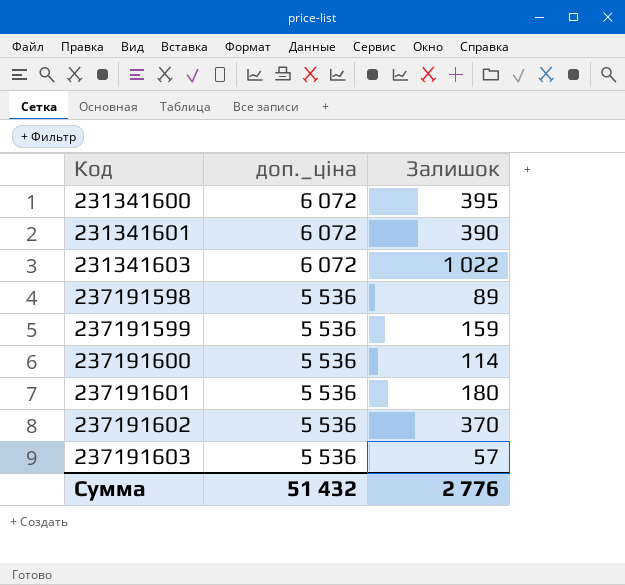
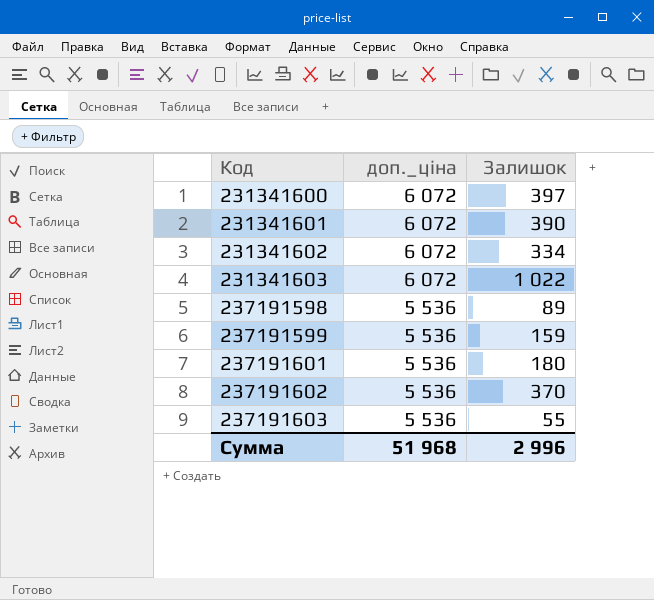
row 237191600: 5 536 | 114 -> none
231341600 | Залишок: 395 -> 397
row 231341602: none -> 6 072 | 334
237191603 | Залишок: 57 -> 55
Сумма | доп._ціна: 51 432 -> 51 968
Сумма | Залишок: 2 776 -> 2 996

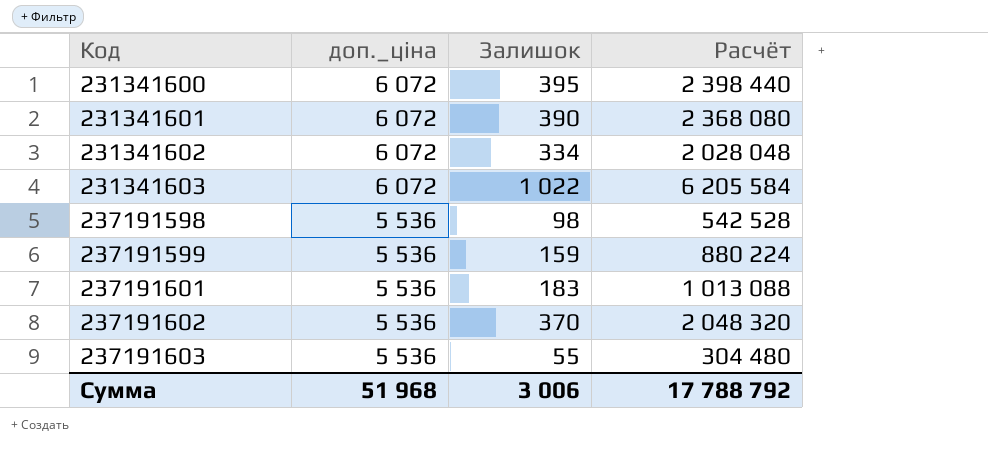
column Расчёт | formula: none -> [доп._ціна] * [Залишок]
231341600 | Залишок: 397 -> 395
237191598 | Залишок: 89 -> 98
237191601 | Залишок: 180 -> 183
Сумма | Залишок: 2 996 -> 3 006

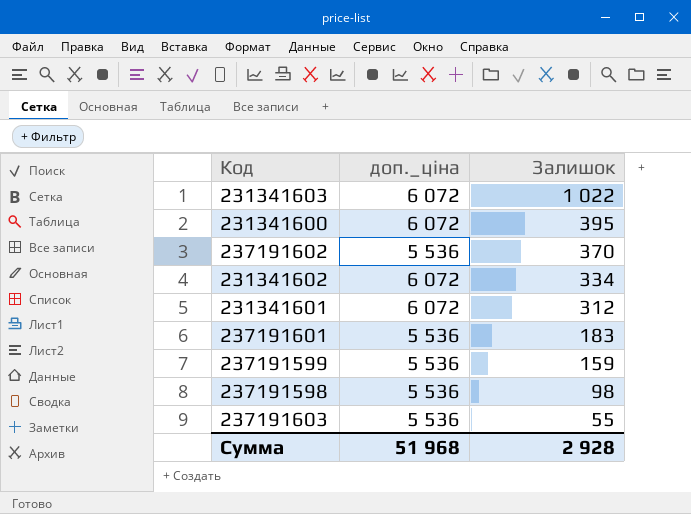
row order: Код ascending -> Залишок descending
column Расчёт | formula: [доп._ціна] * [Залишок] -> none
231341601 | Залишок: 390 -> 312
Сумма | Залишок: 3 006 -> 2 928

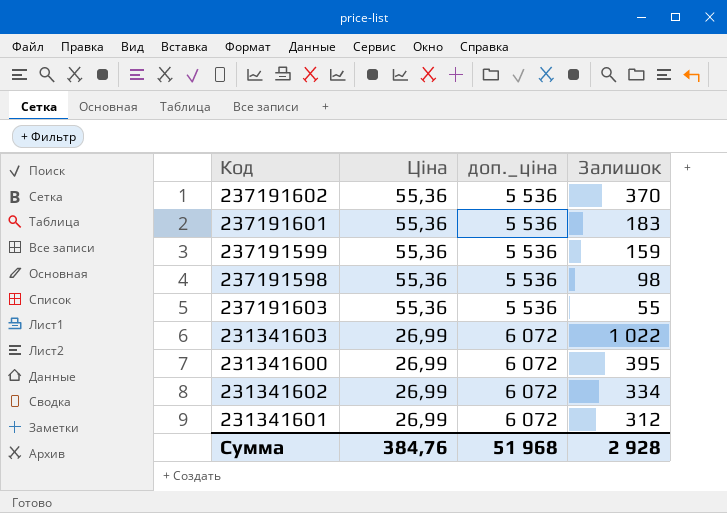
row order: Залишок descending -> Ціна descending
column Ціна | position: none -> 2

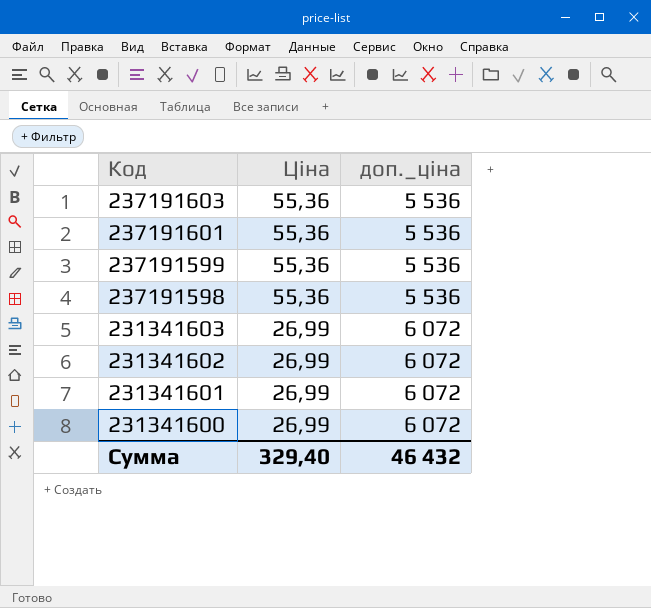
row order: Ціна descending -> Код descending
column Залишок | position: 4 -> none
row 237191602: 55,36 | 5 536 | 370 -> none
Сумма | Ціна: 384,76 -> 329,40
Сумма | доп._ціна: 51 968 -> 46 432

